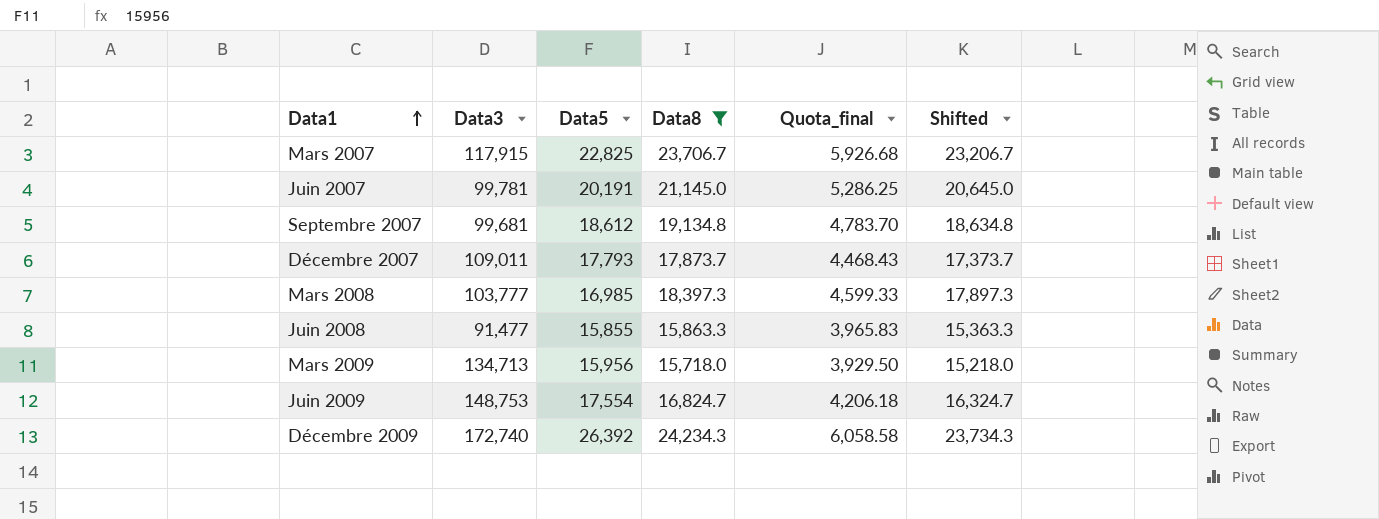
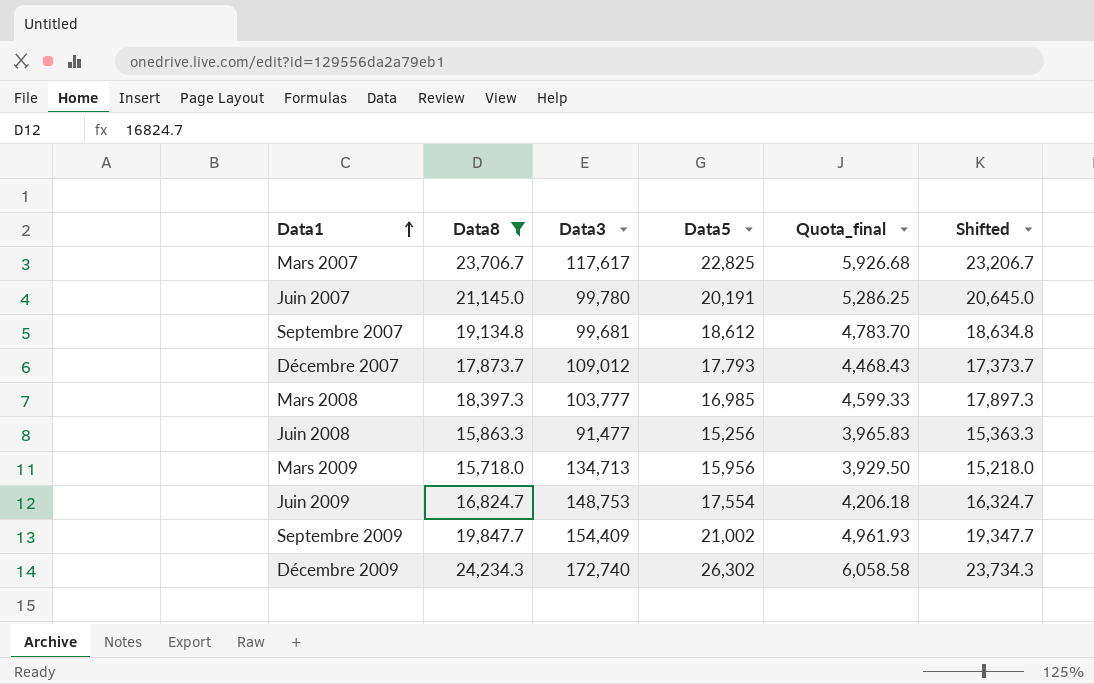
column Data8 | position: 4 -> 2
Mars 2007 | Data3: 117,915 -> 117,617
Juin 2007 | Data3: 99,781 -> 99,780
Décembre 2007 | Data3: 109,011 -> 109,012
Juin 2008 | Data5: 15,855 -> 15,256
row Septembre 2009: none -> 19,847.7 | 154,409 | 21,002 | 4,961.93 | 19,347.7
Décembre 2009 | Data5: 26,392 -> 26,302

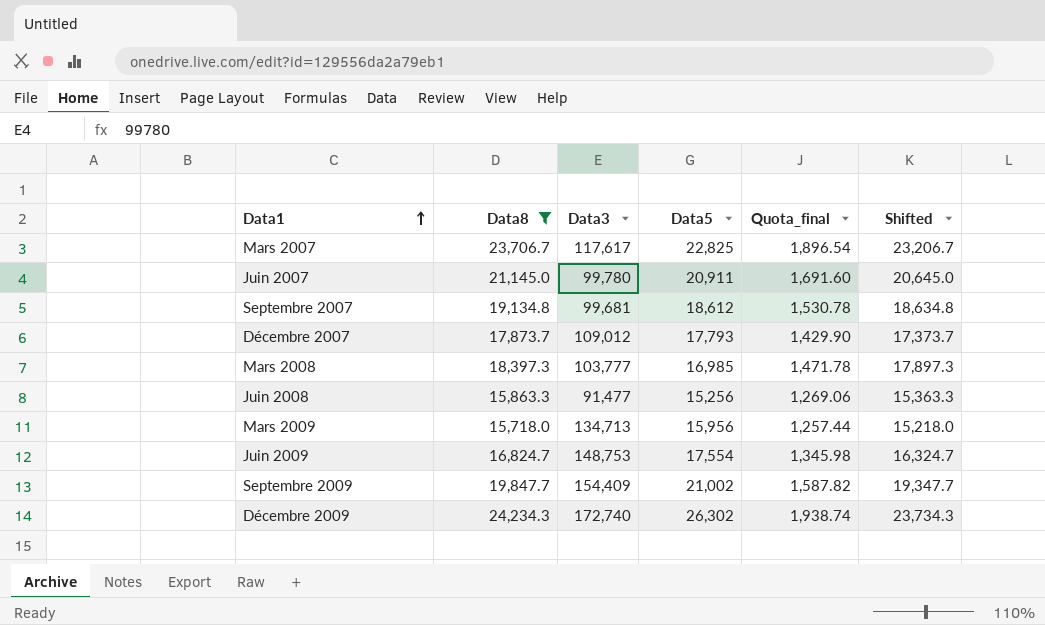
column Quota_final | formula: [Data8] * 0.25 -> [Data8] * 0.08
Juin 2007 | Data5: 20,191 -> 20,911

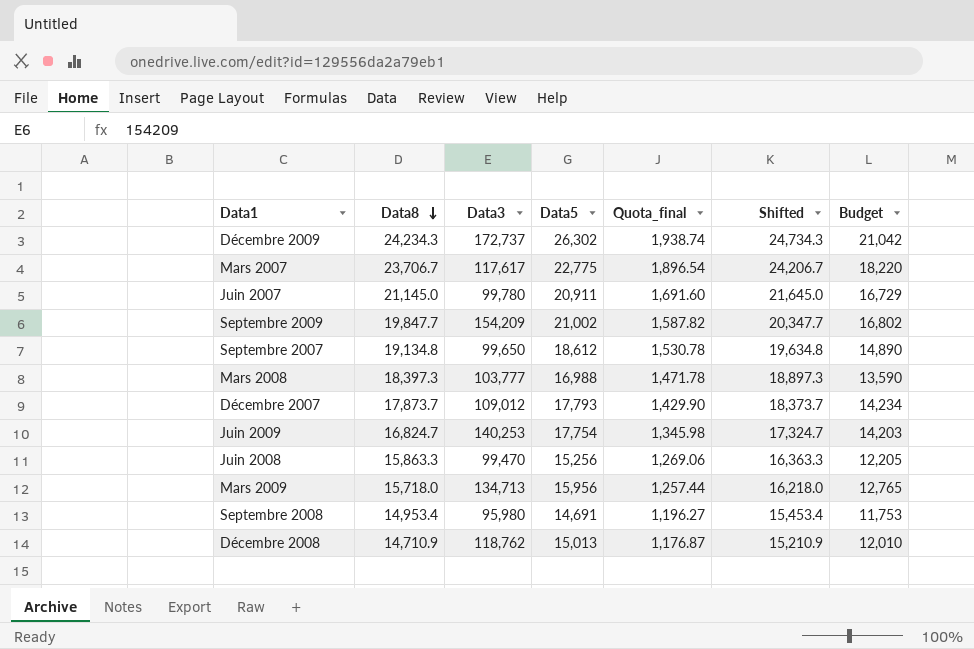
filter: Data8 >= 15,718.0 -> none
row order: Data1 ascending -> Data8 descending
column Shifted | formula: [Data8] - 500 -> [Data8] + 500
column Budget | formula: none -> [Data5] * 0.8
Décembre 2009 | Data3: 172,740 -> 172,737
Mars 2007 | Data5: 22,825 -> 22,775
Septembre 2009 | Data3: 154,409 -> 154,209
Septembre 2007 | Data3: 99,681 -> 99,650
Mars 2008 | Data5: 16,985 -> 16,988
Juin 2009 | Data3: 148,753 -> 140,253
Juin 2009 | Data5: 17,554 -> 17,754
Juin 2008 | Data3: 91,477 -> 99,470

